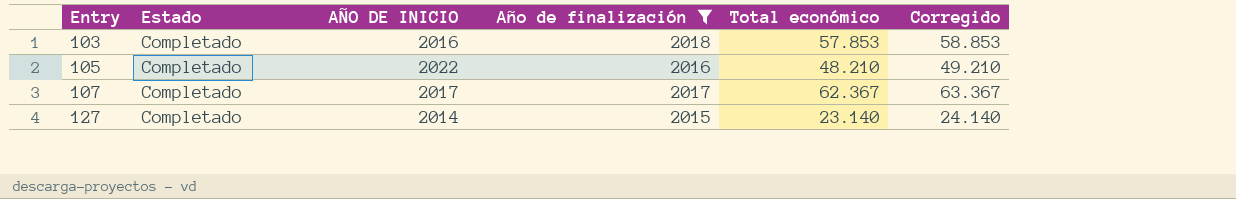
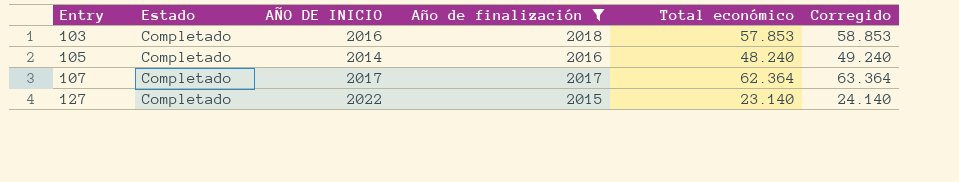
105 | AÑO DE INICIO: 2022 -> 2014
105 | Total económico: 48.210 -> 48.240
105 | Corregido: 49.210 -> 49.240
107 | Total económico: 62.367 -> 62.364
107 | Corregido: 63.367 -> 63.364
127 | AÑO DE INICIO: 2014 -> 2022

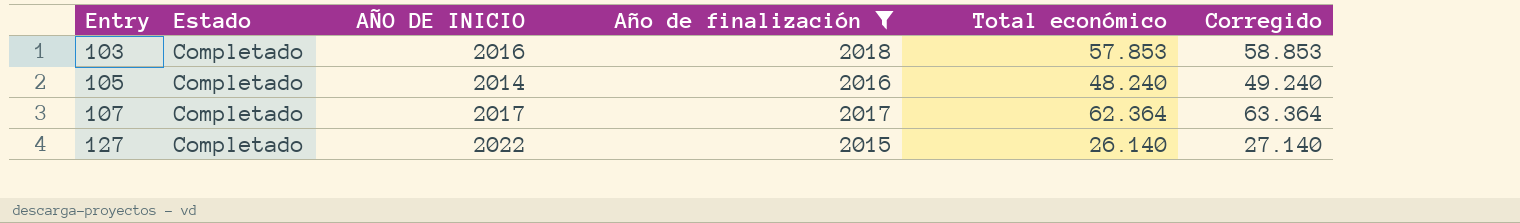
127 | Total económico: 23.140 -> 26.140
127 | Corregido: 24.140 -> 27.140

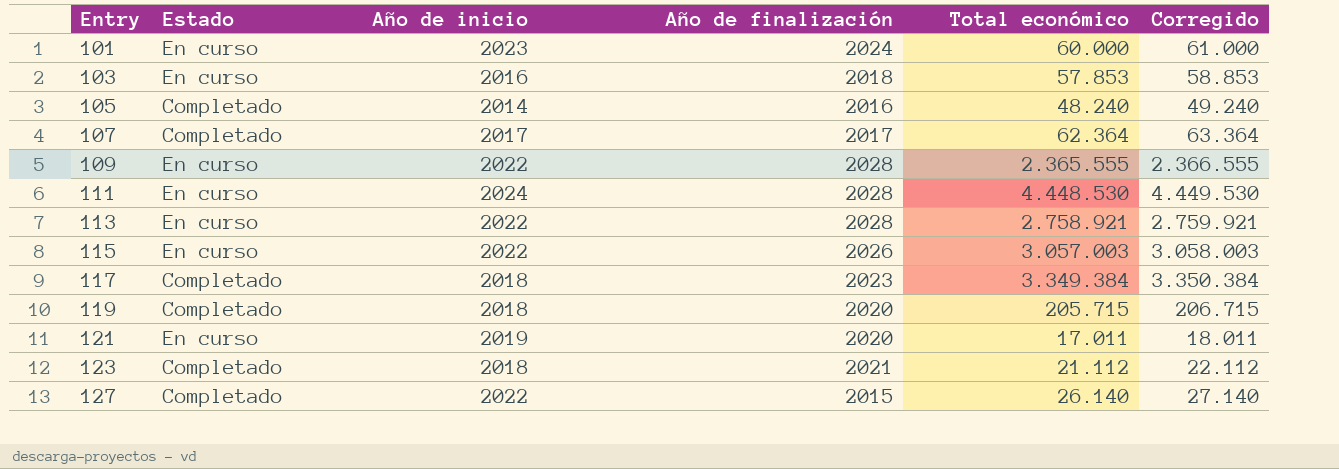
filter: Año de finalización <= 2018 -> none
column name: AÑO DE INICIO -> Año de inicio
103 | Estado: Completado -> En curso

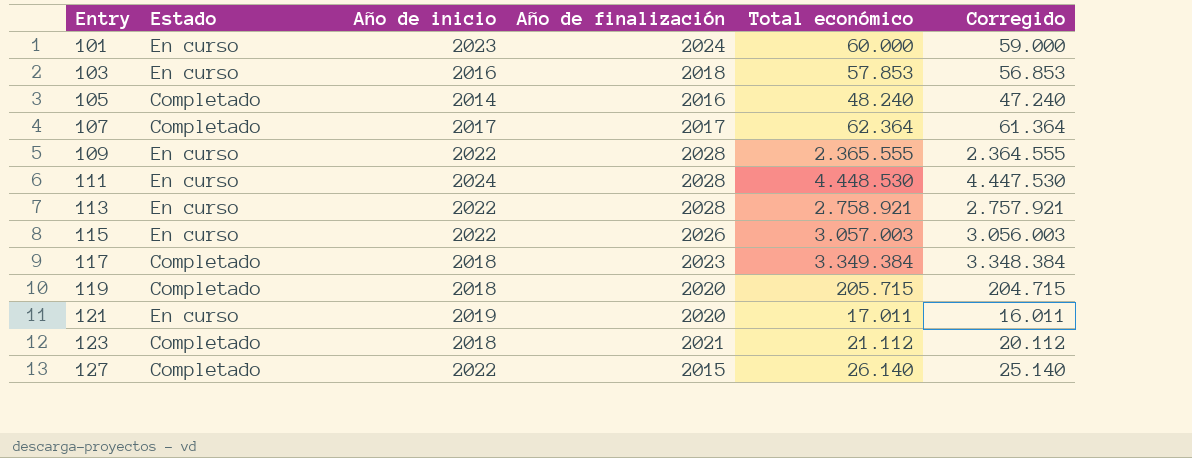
column Corregido | formula: [Total económico] + 1000 -> [Total económico] - 1000

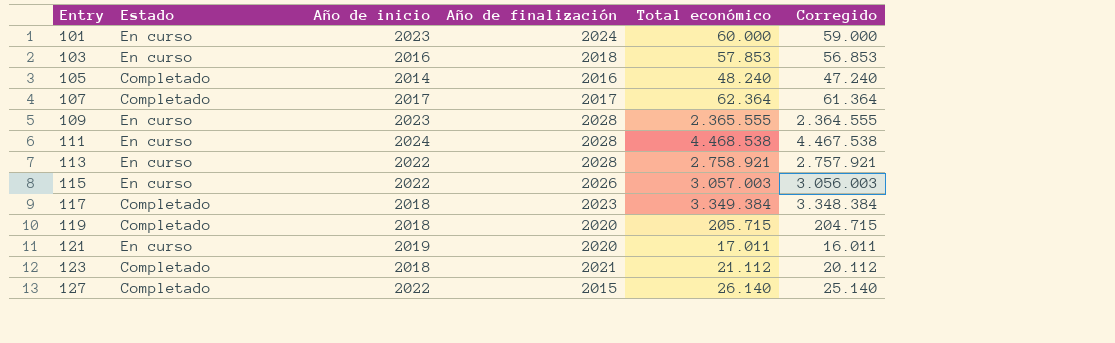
109 | Año de inicio: 2022 -> 2023
111 | Total económico: 4.448.530 -> 4.468.538
111 | Corregido: 4.447.530 -> 4.467.538

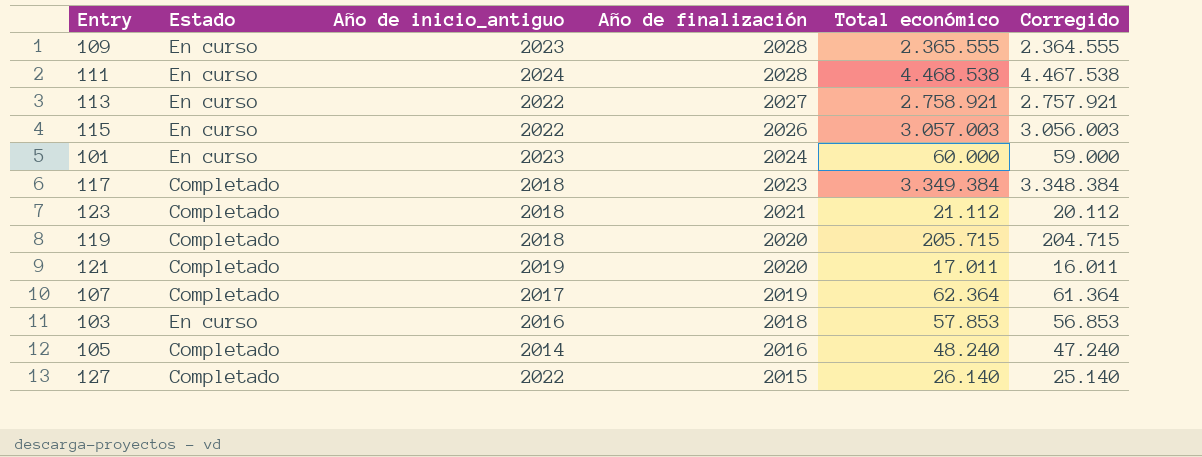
row order: Entry ascending -> Año de finalización descending
column name: Año de inicio -> Año de inicio_antiguo
113 | Año de finalización: 2028 -> 2027
121 | Estado: En curso -> Completado
107 | Año de finalización: 2017 -> 2019

